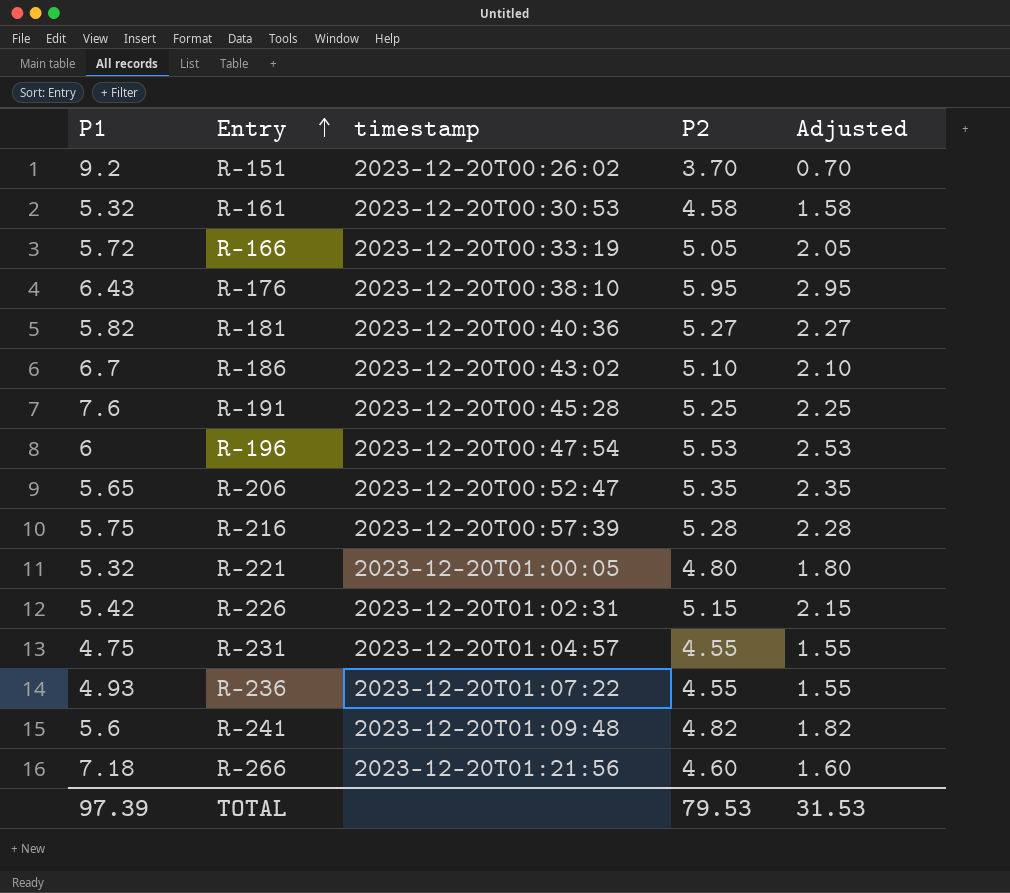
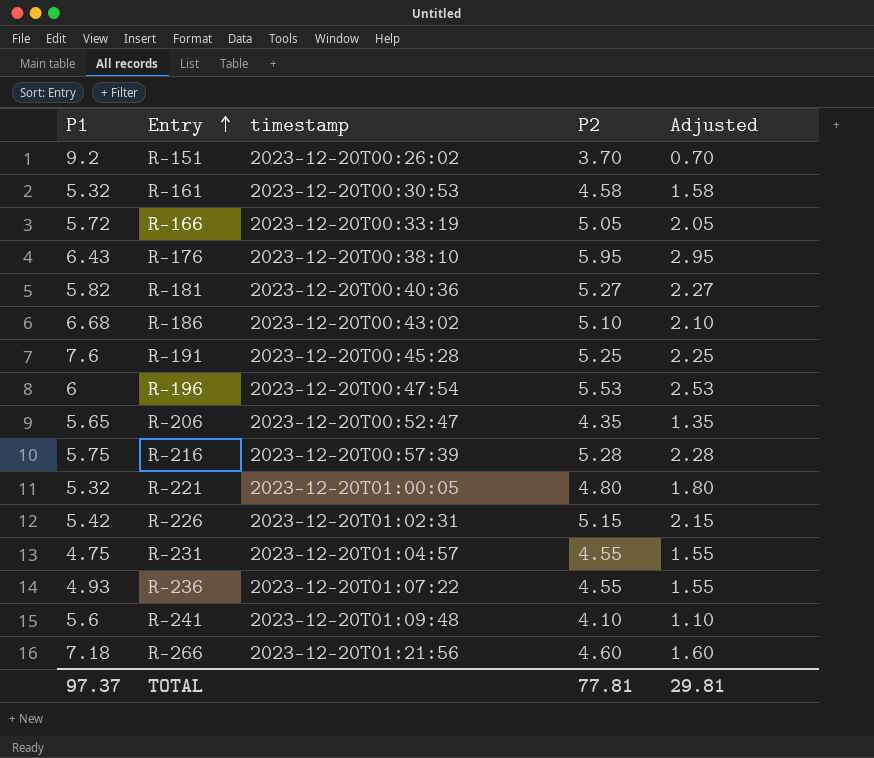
R-186 | P1: 6.7 -> 6.68
R-206 | P2: 5.35 -> 4.35
R-206 | Adjusted: 2.35 -> 1.35
R-241 | P2: 4.82 -> 4.10
R-241 | Adjusted: 1.82 -> 1.10
TOTAL | P1: 97.39 -> 97.37
TOTAL | P2: 79.53 -> 77.81
TOTAL | Adjusted: 31.53 -> 29.81

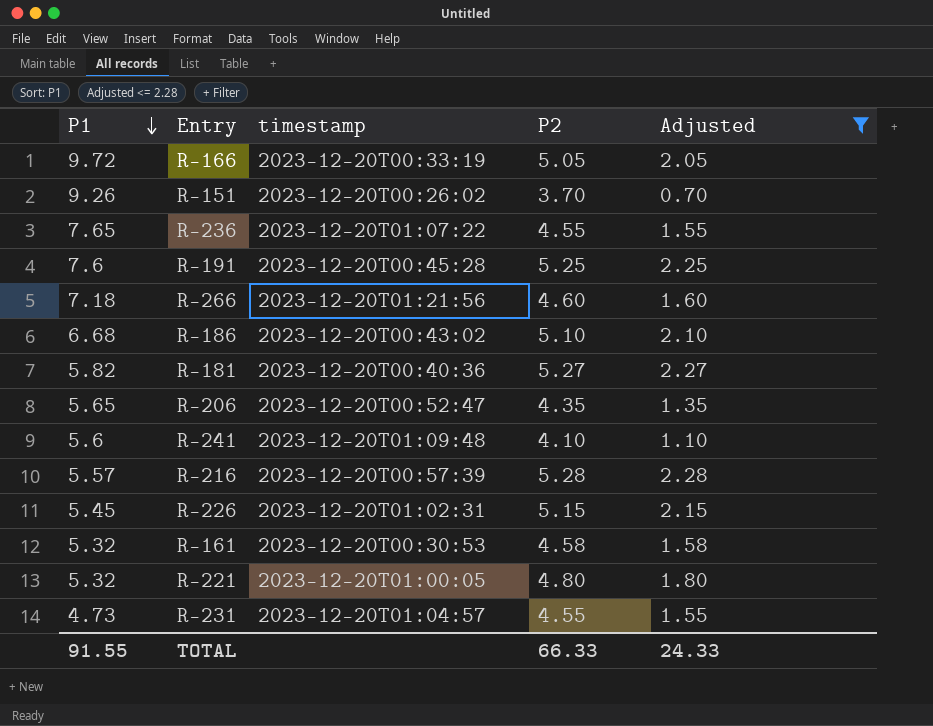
filter: none -> Adjusted <= 2.28
row order: Entry ascending -> P1 descending
R-166 | P1: 5.72 -> 9.72
R-151 | P1: 9.2 -> 9.26
R-236 | P1: 4.93 -> 7.65
R-216 | P1: 5.75 -> 5.57
R-226 | P1: 5.42 -> 5.45
R-231 | P1: 4.75 -> 4.73
TOTAL | P1: 97.37 -> 91.55
TOTAL | P2: 77.81 -> 66.33
TOTAL | Adjusted: 29.81 -> 24.33

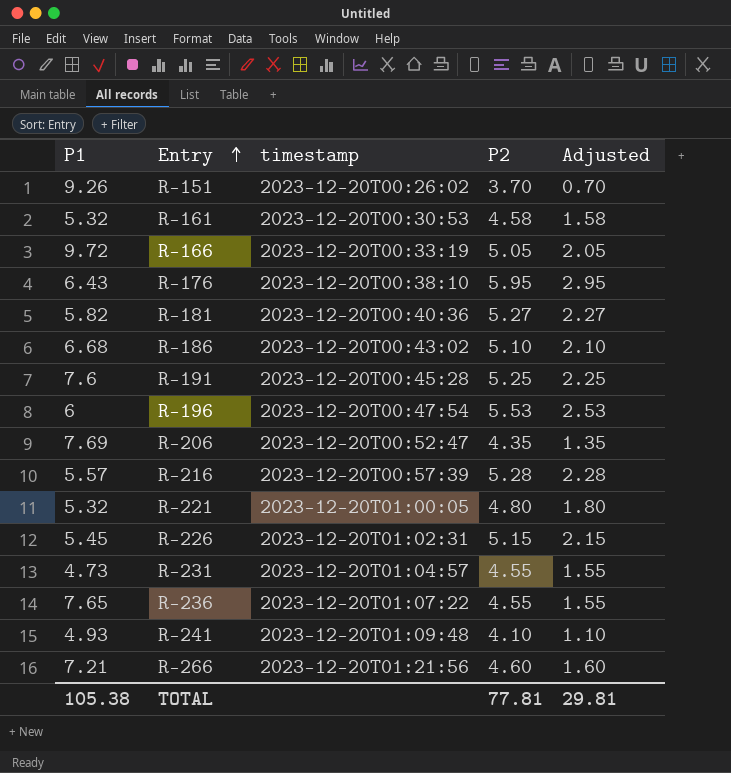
filter: Adjusted <= 2.28 -> none
row order: P1 descending -> Entry ascending
R-206 | P1: 5.65 -> 7.69
R-241 | P1: 5.6 -> 4.93
R-266 | P1: 7.18 -> 7.21
TOTAL | P1: 91.55 -> 105.38
TOTAL | P2: 66.33 -> 77.81
TOTAL | Adjusted: 24.33 -> 29.81

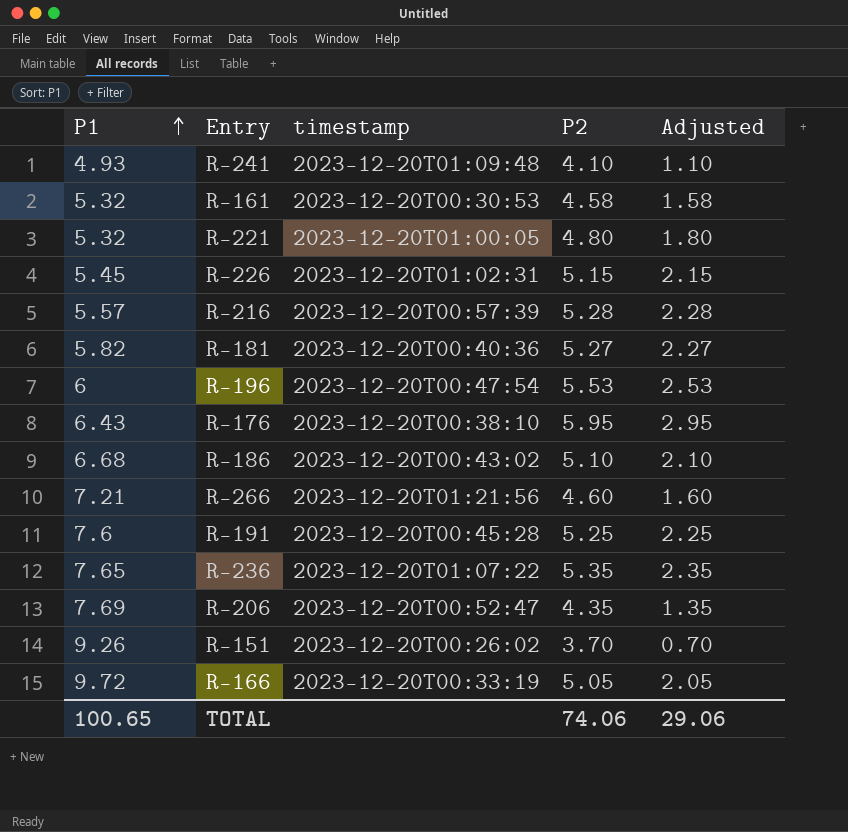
row order: Entry ascending -> P1 ascending
row R-231: 4.73 | 2023-12-20T01:04:57 | 4.55 | 1.55 -> none
R-236 | P2: 4.55 -> 5.35
R-236 | Adjusted: 1.55 -> 2.35
TOTAL | P1: 105.38 -> 100.65
TOTAL | P2: 77.81 -> 74.06
TOTAL | Adjusted: 29.81 -> 29.06

